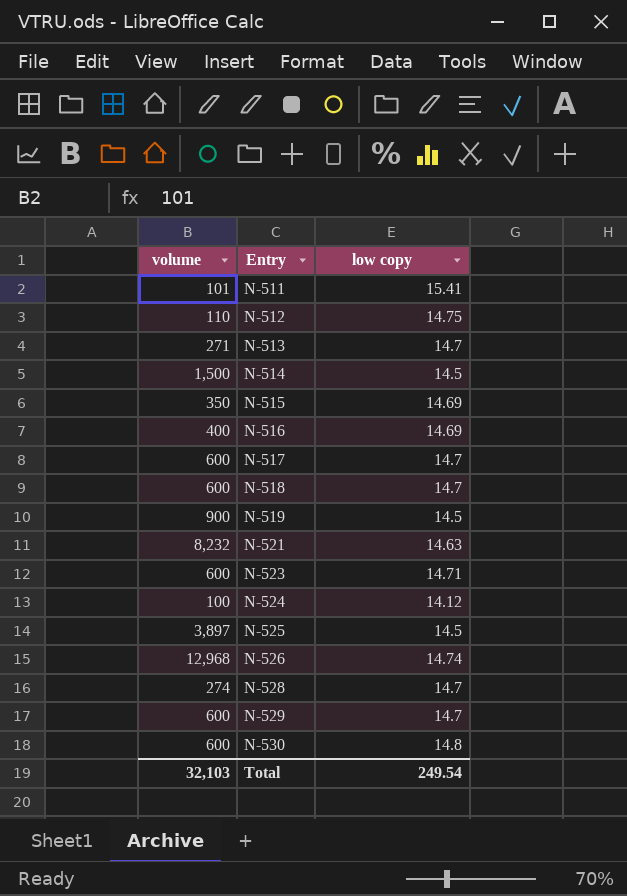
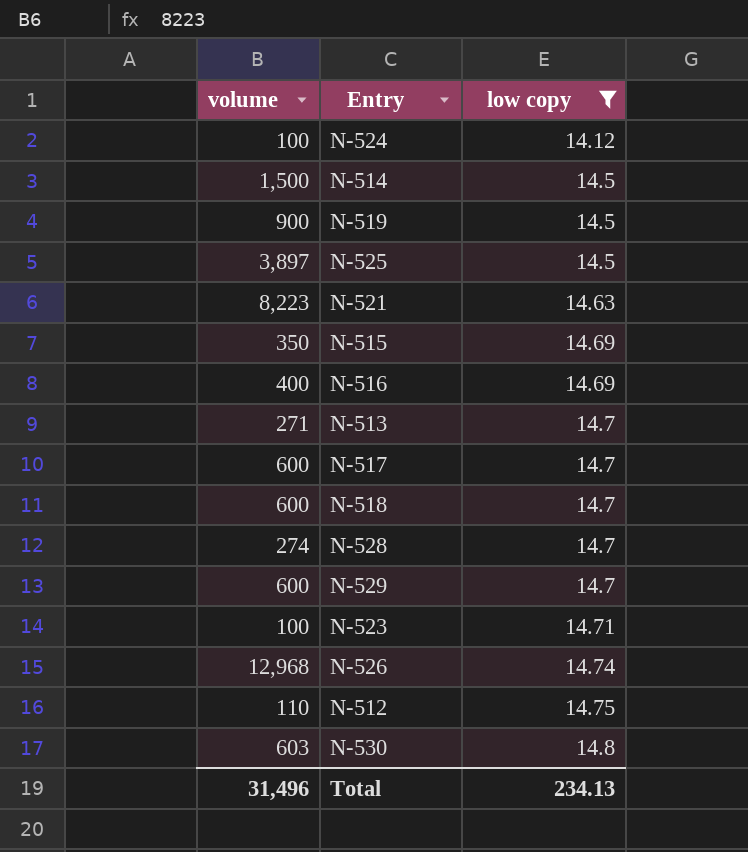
filter: none -> low copy != 15.41
row order: Entry ascending -> low copy ascending
N-521 | volume: 8,232 -> 8,223
N-523 | volume: 600 -> 100
N-530 | volume: 600 -> 603
Total | volume: 32,103 -> 31,496
Total | low copy: 249.54 -> 234.13

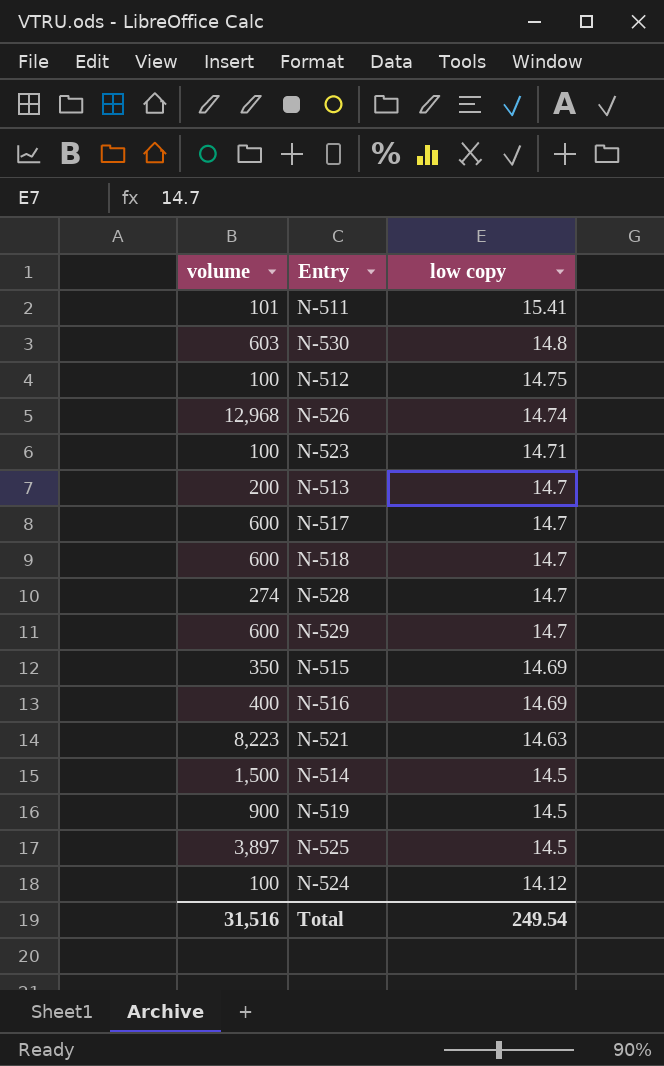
filter: low copy != 15.41 -> none
row order: low copy ascending -> low copy descending
N-512 | volume: 110 -> 100
N-513 | volume: 271 -> 200
Total | volume: 31,496 -> 31,516
Total | low copy: 234.13 -> 249.54

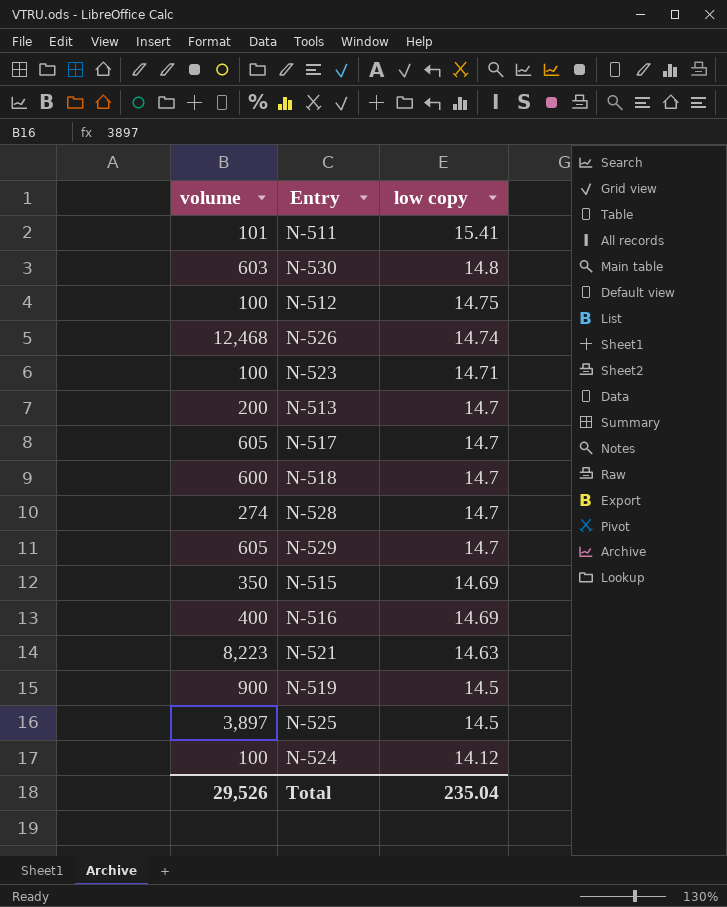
row N-514: 1,500 | 14.5 -> none
N-526 | volume: 12,968 -> 12,468
N-517 | volume: 600 -> 605
N-529 | volume: 600 -> 605
Total | volume: 31,516 -> 29,526
Total | low copy: 249.54 -> 235.04

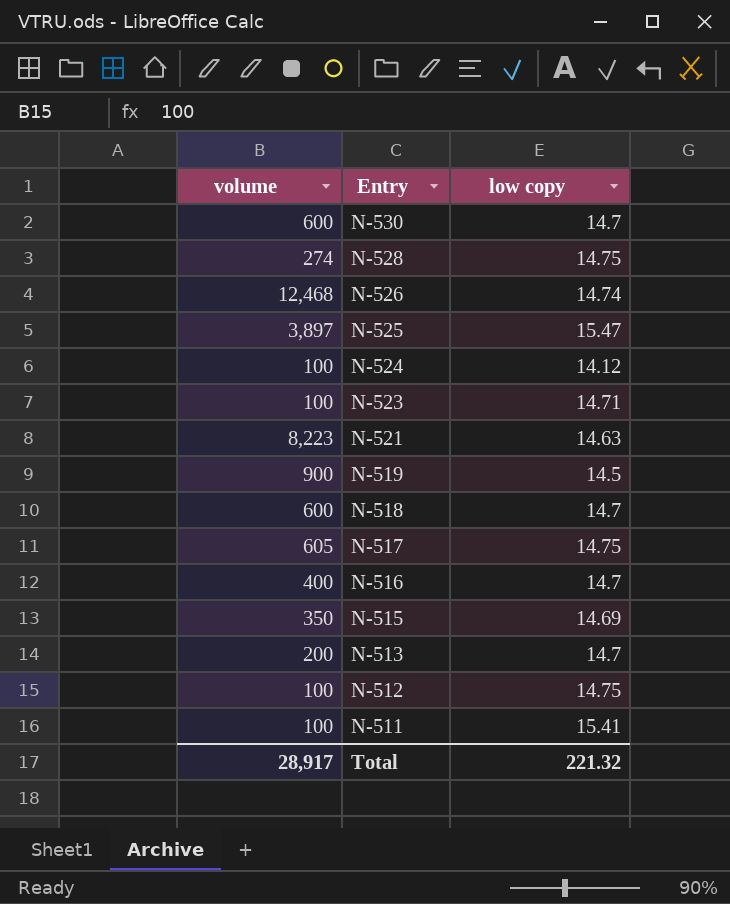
row order: low copy descending -> Entry descending
row N-529: 605 | 14.7 -> none
N-530 | volume: 603 -> 600
N-530 | low copy: 14.8 -> 14.7
N-528 | low copy: 14.7 -> 14.75
N-525 | low copy: 14.5 -> 15.47
N-517 | low copy: 14.7 -> 14.75
N-516 | low copy: 14.69 -> 14.7
N-511 | volume: 101 -> 100
Total | volume: 29,526 -> 28,917
Total | low copy: 235.04 -> 221.32

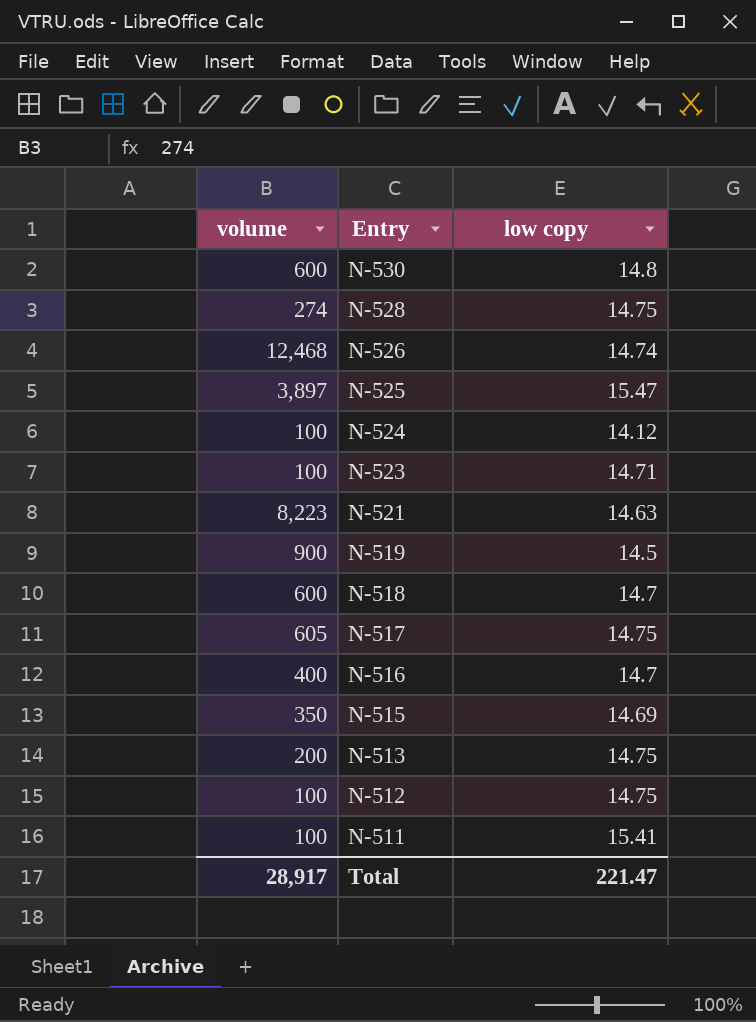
N-530 | low copy: 14.7 -> 14.8
N-513 | low copy: 14.7 -> 14.75
Total | low copy: 221.32 -> 221.47

